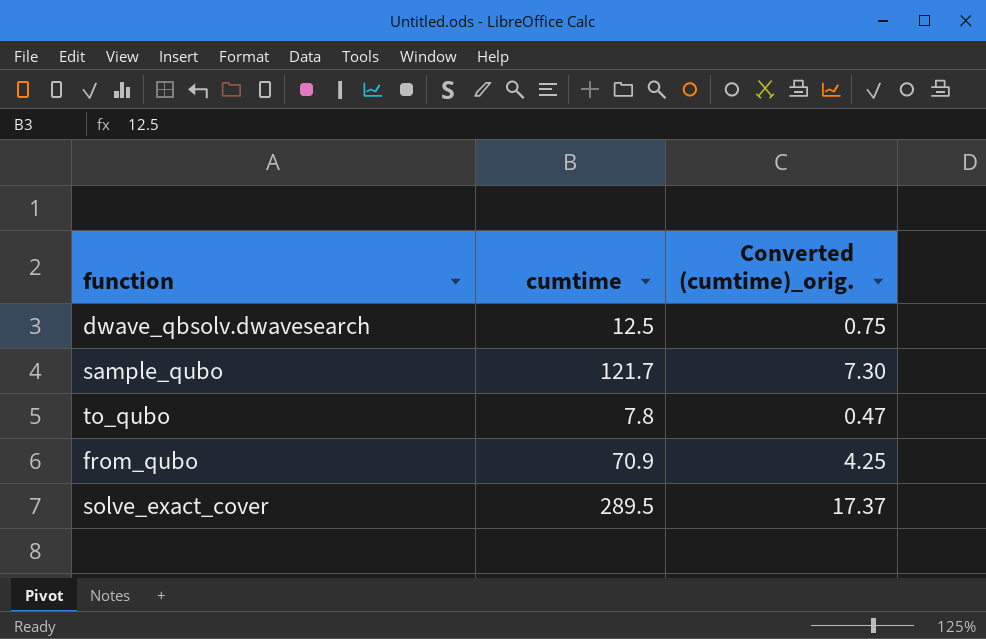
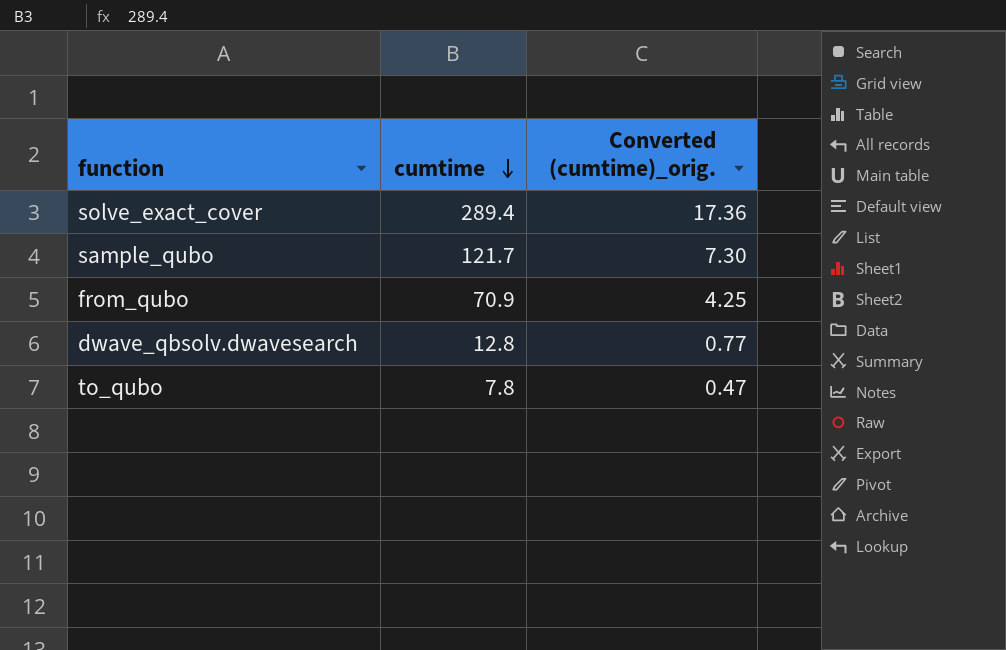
row order: none -> cumtime descending
solve_exact_cover | cumtime: 289.5 -> 289.4
solve_exact_cover | Converted (cumtime)_orig.: 17.37 -> 17.36
dwave_qbsolv.dwavesearch | cumtime: 12.5 -> 12.8
dwave_qbsolv.dwavesearch | Converted (cumtime)_orig.: 0.75 -> 0.77

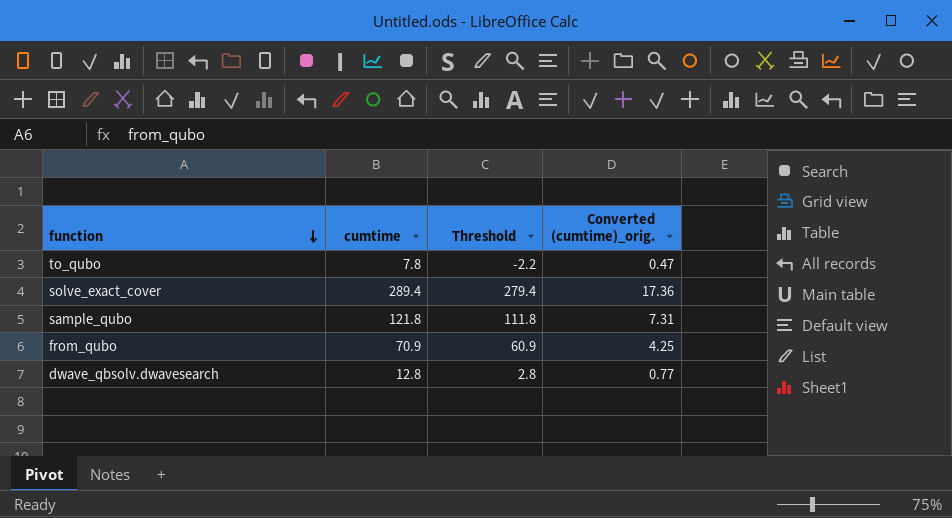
row order: cumtime descending -> function descending
column Threshold | formula: none -> [cumtime] - 10
sample_qubo | cumtime: 121.7 -> 121.8
sample_qubo | Converted (cumtime)_orig.: 7.30 -> 7.31

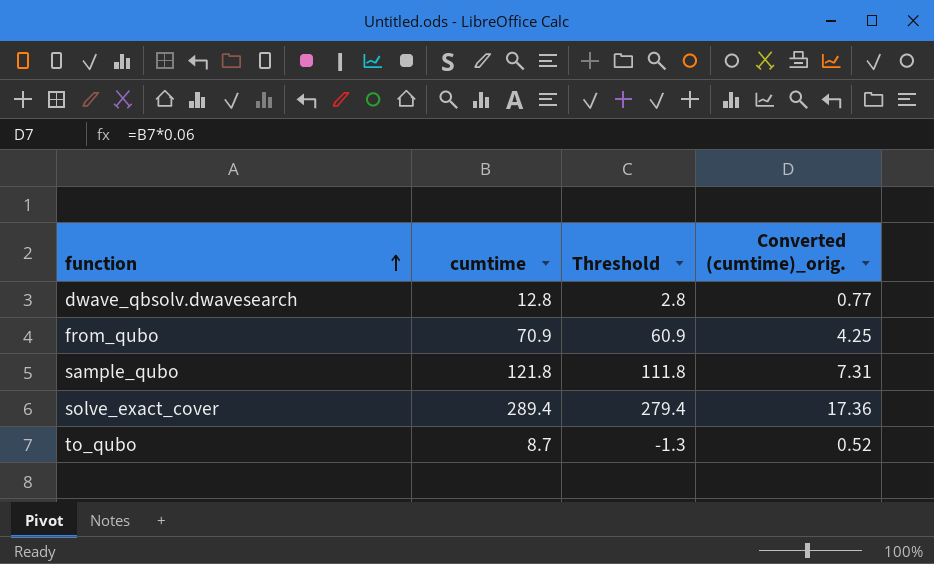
row order: function descending -> function ascending
to_qubo | cumtime: 7.8 -> 8.7
to_qubo | Threshold: -2.2 -> -1.3
to_qubo | Converted (cumtime)_orig.: 0.47 -> 0.52

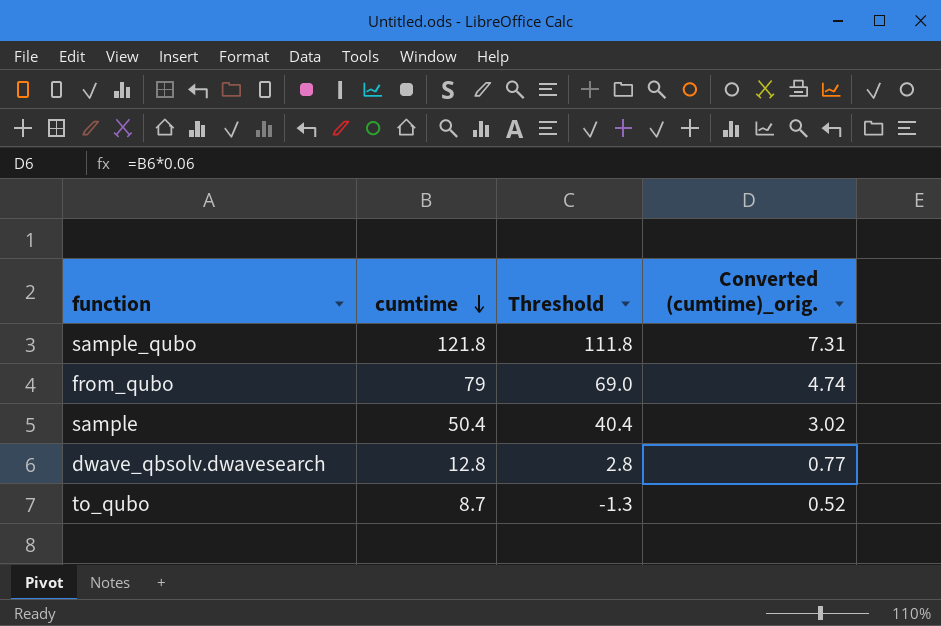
row order: function ascending -> cumtime descending
row solve_exact_cover: 289.4 | 279.4 | 17.36 -> none
from_qubo | cumtime: 70.9 -> 79
from_qubo | Threshold: 60.9 -> 69.0
from_qubo | Converted (cumtime)_orig.: 4.25 -> 4.74
row sample: none -> 50.4 | 40.4 | 3.02

